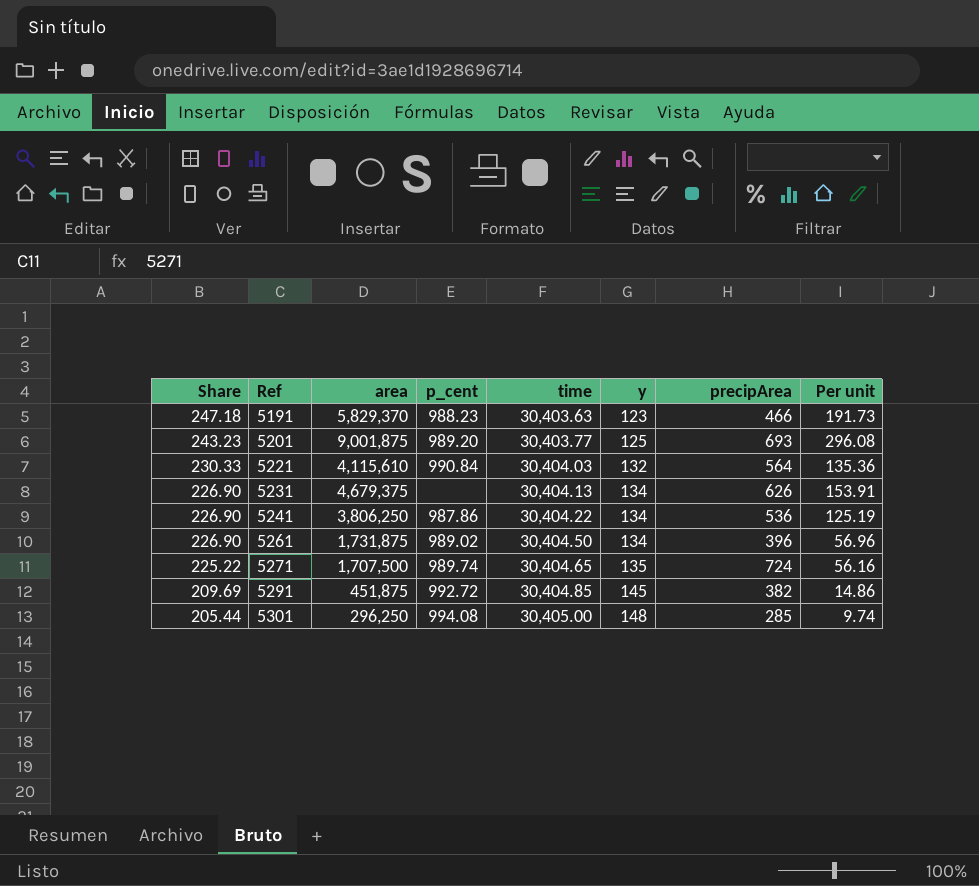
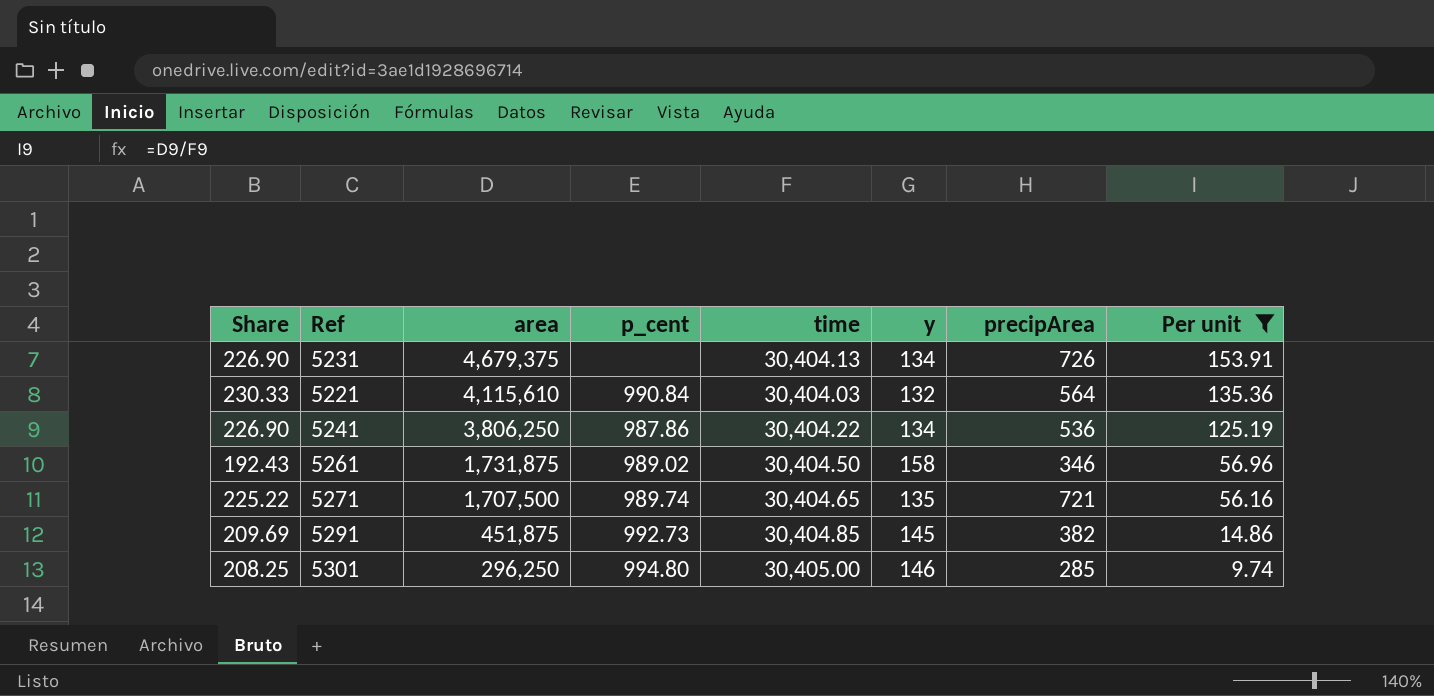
filter: none -> Per unit <= 153.91
row order: Share descending -> area descending
5231 | precipArea: 626 -> 726
5261 | Share: 226.90 -> 192.43
5261 | y: 134 -> 158
5261 | precipArea: 396 -> 346
5271 | precipArea: 724 -> 721
5291 | p_cent: 992.72 -> 992.73
5301 | Share: 205.44 -> 208.25
5301 | p_cent: 994.08 -> 994.80
5301 | y: 148 -> 146

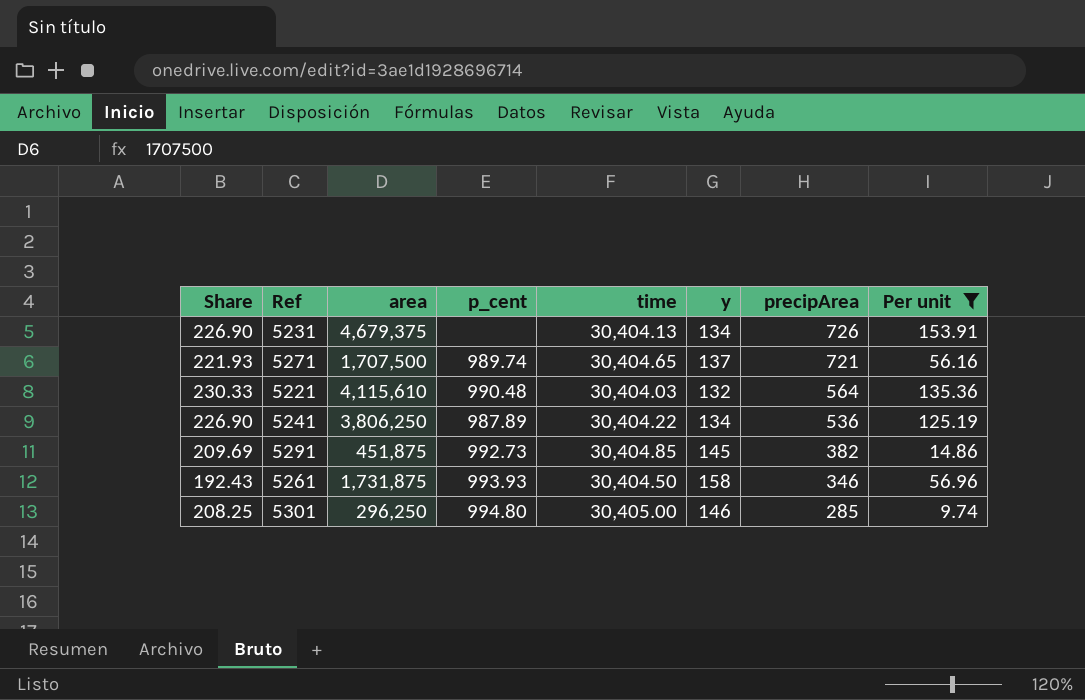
row order: area descending -> precipArea descending
5271 | Share: 225.22 -> 221.93
5271 | y: 135 -> 137
5221 | p_cent: 990.84 -> 990.48
5241 | p_cent: 987.86 -> 987.89
5261 | p_cent: 989.02 -> 993.93

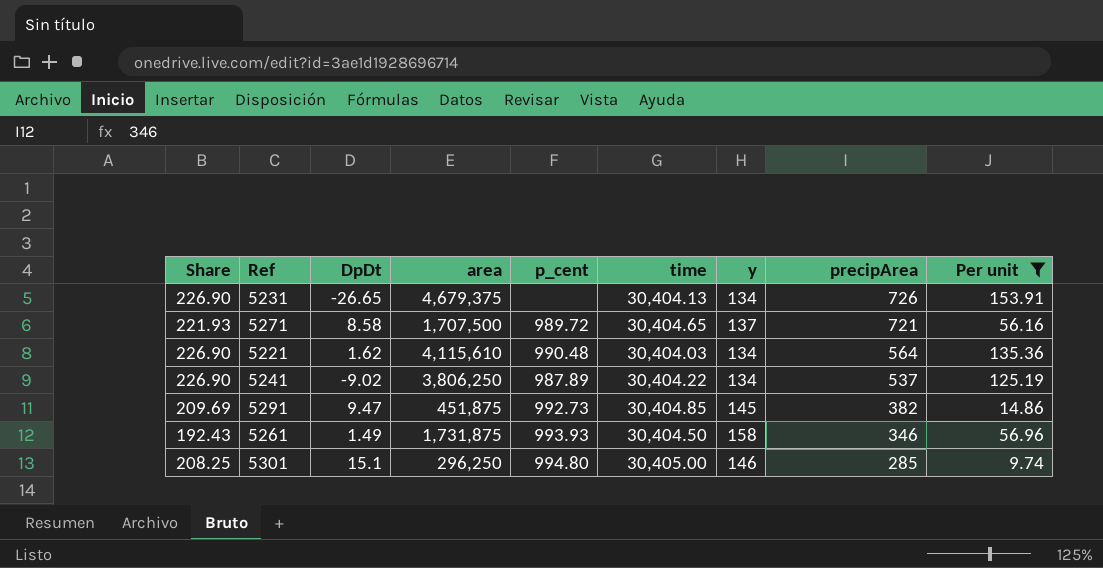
column DpDt | position: none -> 3
5271 | p_cent: 989.74 -> 989.72
5221 | Share: 230.33 -> 226.90
5221 | y: 132 -> 134
5241 | precipArea: 536 -> 537

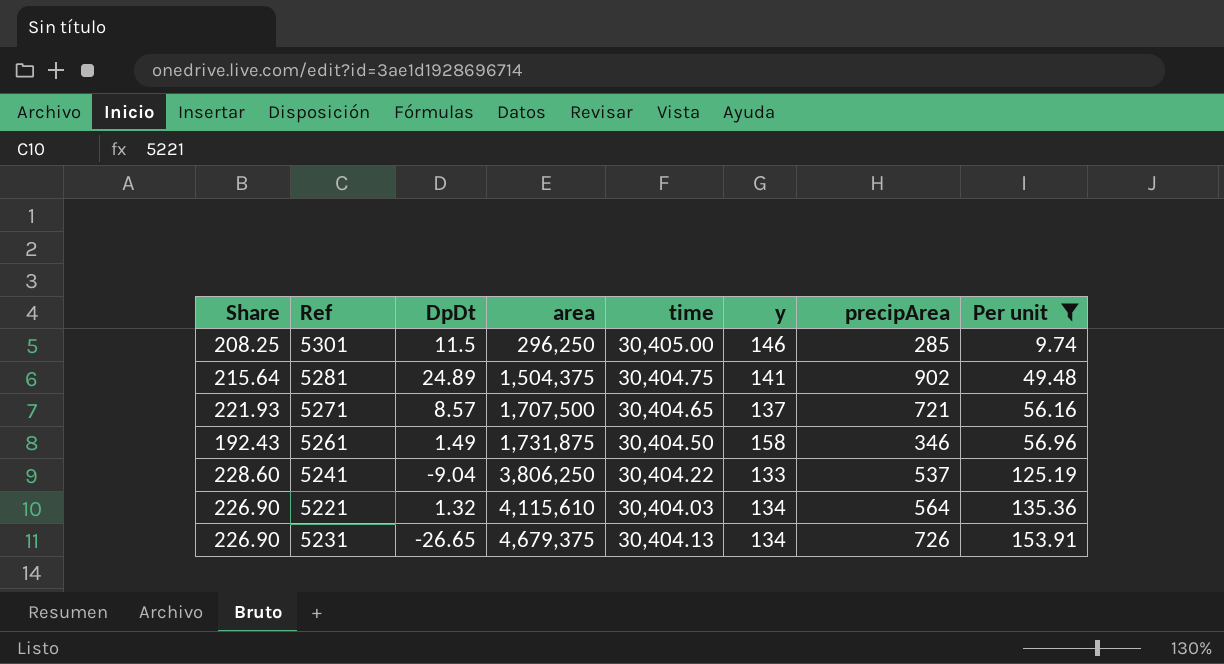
row order: precipArea descending -> area ascending
column p_cent | position: 5 -> none
row 5291: 209.69 | 9.47 | 451,875 | 992.73 | 30,404.85 | 145 | 382 | 14.86 -> none
5301 | DpDt: 15.1 -> 11.5
row 5281: none -> 215.64 | 24.89 | 1,504,375 | 30,404.75 | 141 | 902 | 49.48
5271 | DpDt: 8.58 -> 8.57
5241 | Share: 226.90 -> 228.60
5241 | DpDt: -9.02 -> -9.04
5241 | y: 134 -> 133
5221 | DpDt: 1.62 -> 1.32

